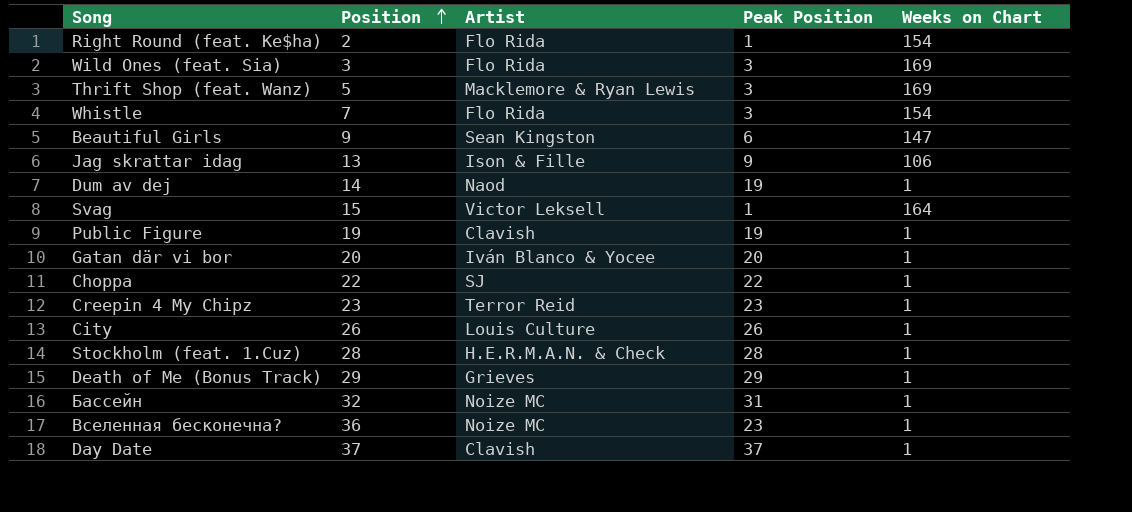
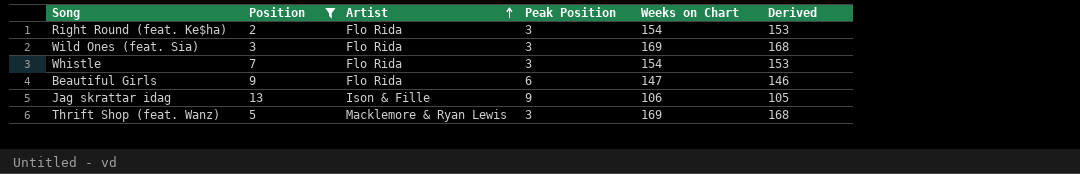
filter: none -> Position <= 13
row order: Position ascending -> Artist ascending
column Derived | formula: none -> [Weeks on Chart] - 1
Right Round (feat. Ke$ha) | Peak Position: 1 -> 3
Beautiful Girls | Artist: Sean Kingston -> Flo Rida

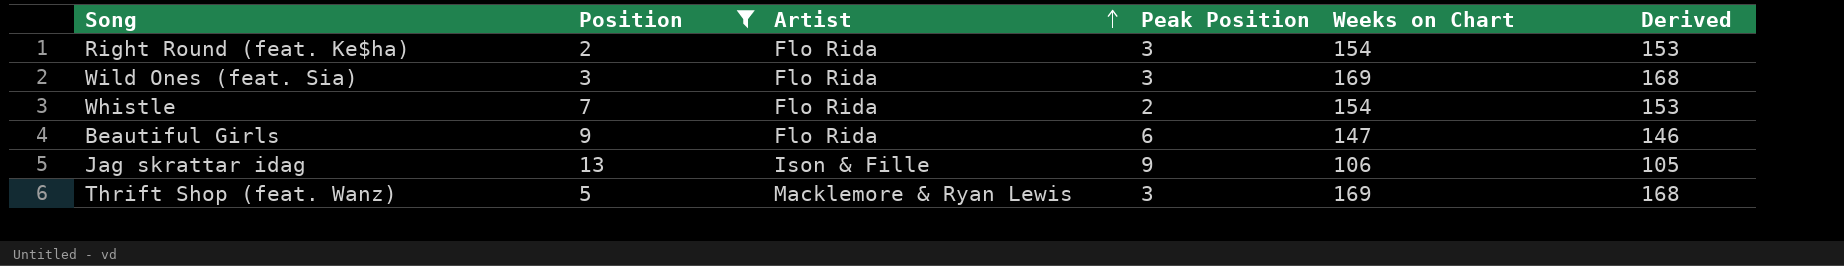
Whistle | Peak Position: 3 -> 2

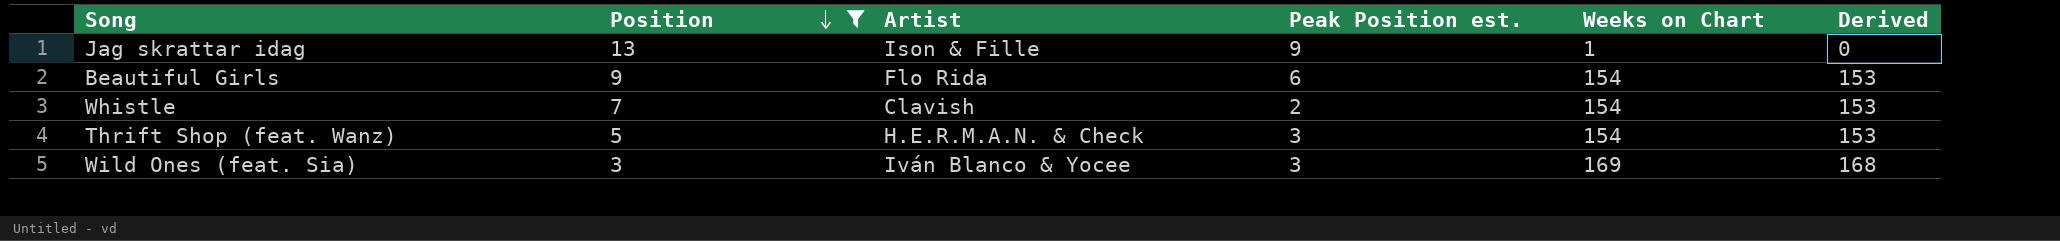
row order: Artist ascending -> Position descending
column name: Peak Position -> Peak Position est.
row Right Round (feat. Ke$ha): 2 | Flo Rida | 3 | 154 | 153 -> none
Jag skrattar idag | Weeks on Chart: 106 -> 1
Jag skrattar idag | Derived: 105 -> 0
Beautiful Girls | Weeks on Chart: 147 -> 154
Beautiful Girls | Derived: 146 -> 153
Whistle | Artist: Flo Rida -> Clavish
Thrift Shop (feat. Wanz) | Artist: Macklemore & Ryan Lewis -> H.E.R.M.A.N. & Check
Thrift Shop (feat. Wanz) | Weeks on Chart: 169 -> 154
Thrift Shop (feat. Wanz) | Derived: 168 -> 153
Wild Ones (feat. Sia) | Artist: Flo Rida -> Iván Blanco & Yocee

